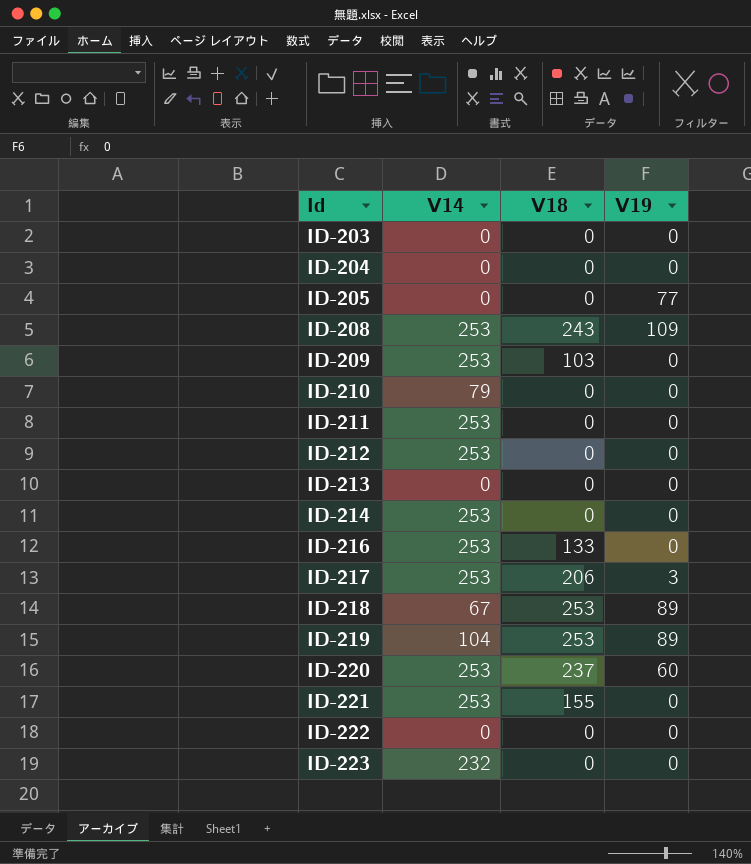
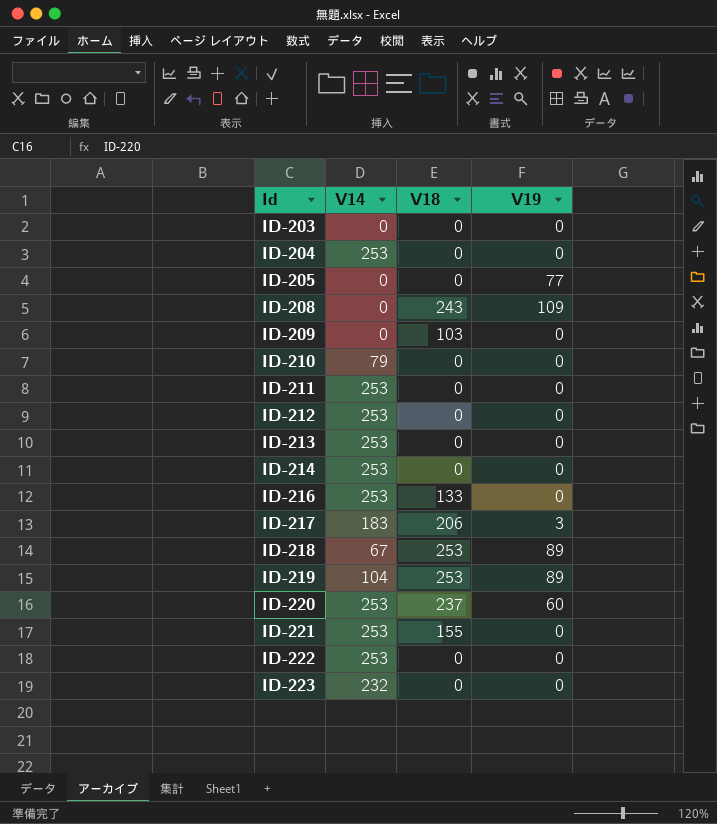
ID-204 | V14: 0 -> 253
ID-208 | V14: 253 -> 0
ID-209 | V14: 253 -> 0
ID-213 | V14: 0 -> 253
ID-217 | V14: 253 -> 183
ID-222 | V14: 0 -> 253

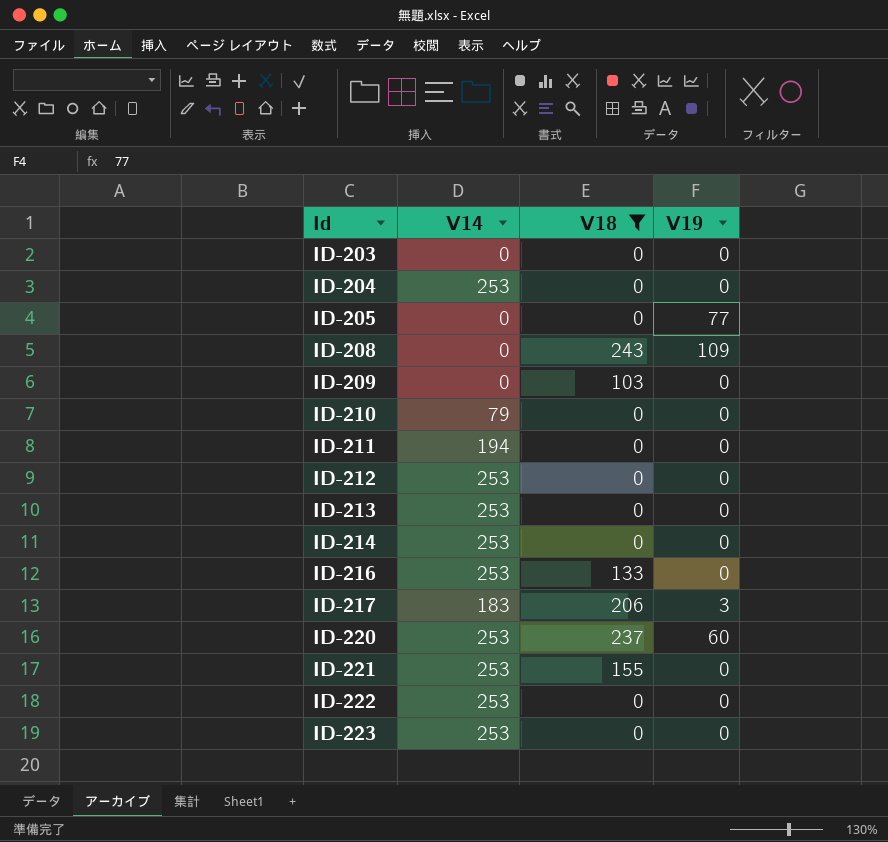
filter: none -> V18 != 253
ID-211 | V14: 253 -> 194
ID-223 | V14: 232 -> 253

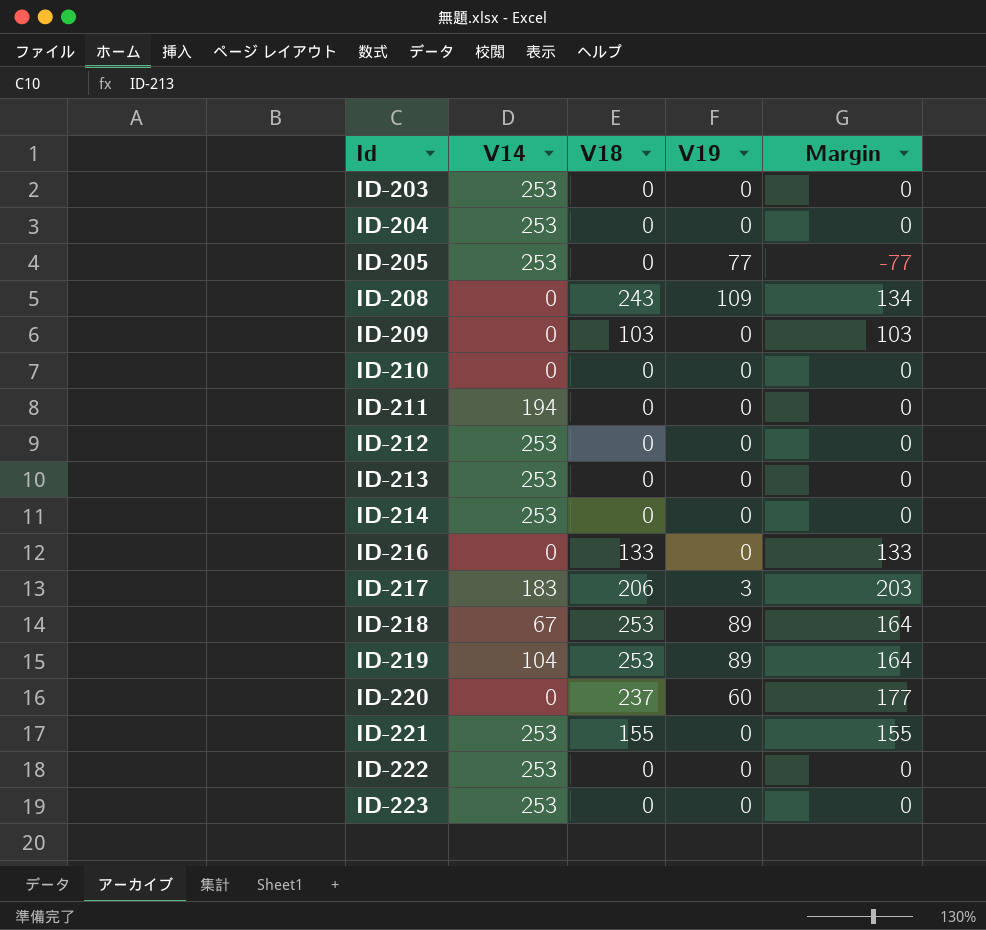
filter: V18 != 253 -> none
column Margin | formula: none -> [V18] - [V19]
ID-203 | V14: 0 -> 253
ID-205 | V14: 0 -> 253
ID-210 | V14: 79 -> 0
ID-216 | V14: 253 -> 0
ID-220 | V14: 253 -> 0

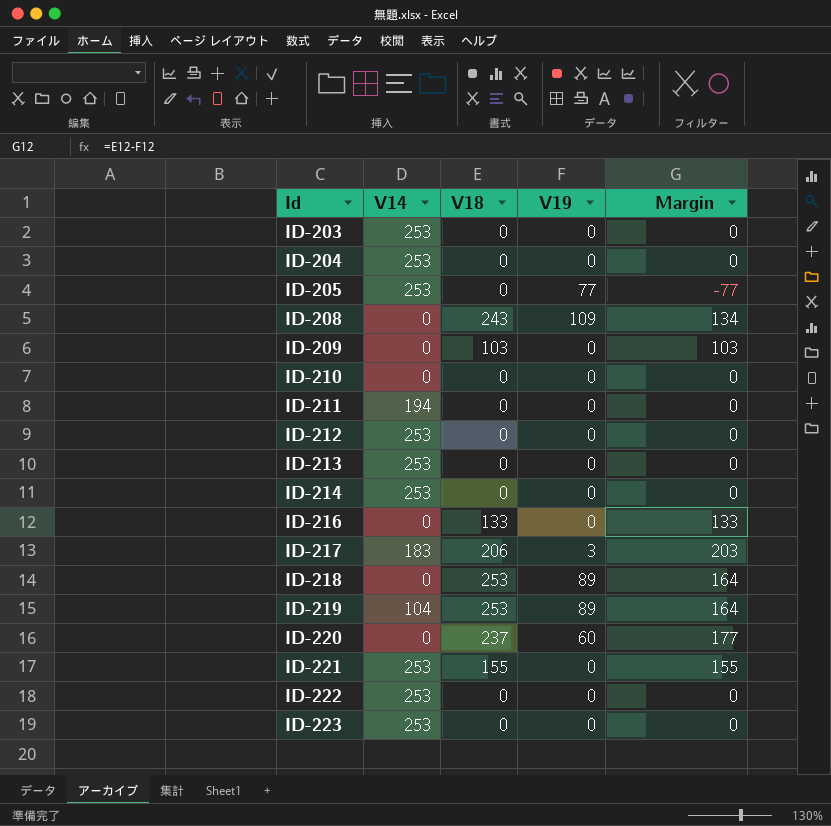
ID-218 | V14: 67 -> 0

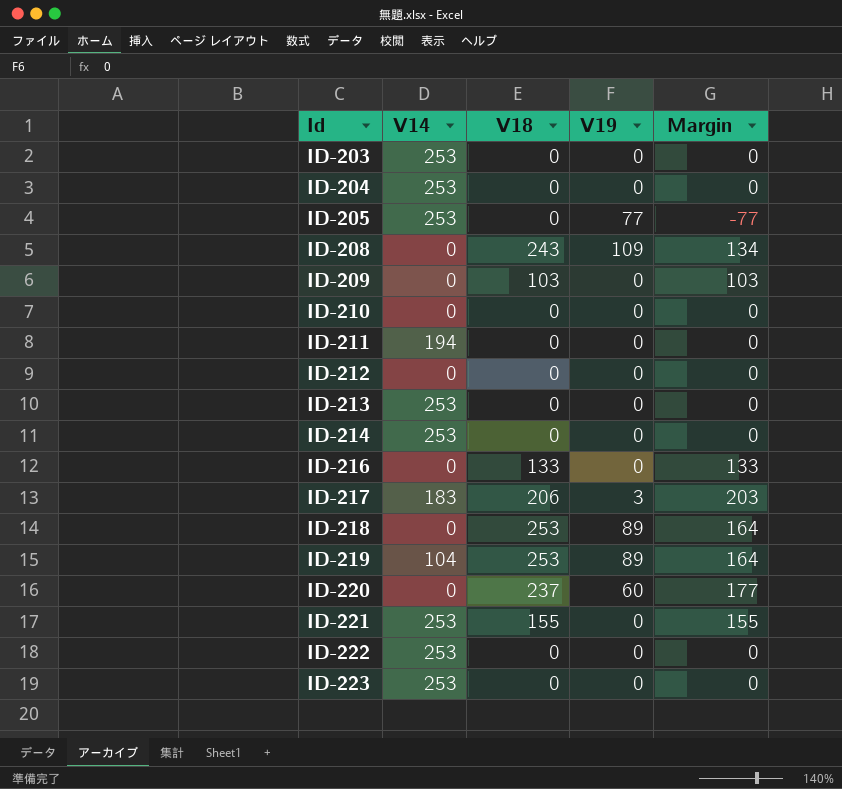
ID-212 | V14: 253 -> 0

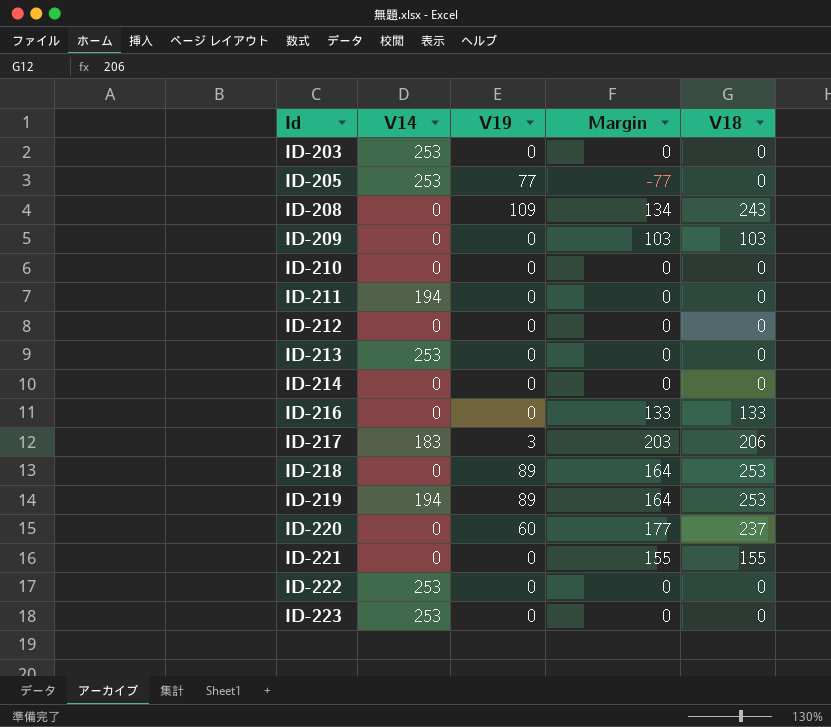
column V18 | position: 3 -> 5
row ID-204: 253 | 0 | 0 | 0 -> none
ID-214 | V14: 253 -> 0
ID-219 | V14: 104 -> 194
ID-221 | V14: 253 -> 0

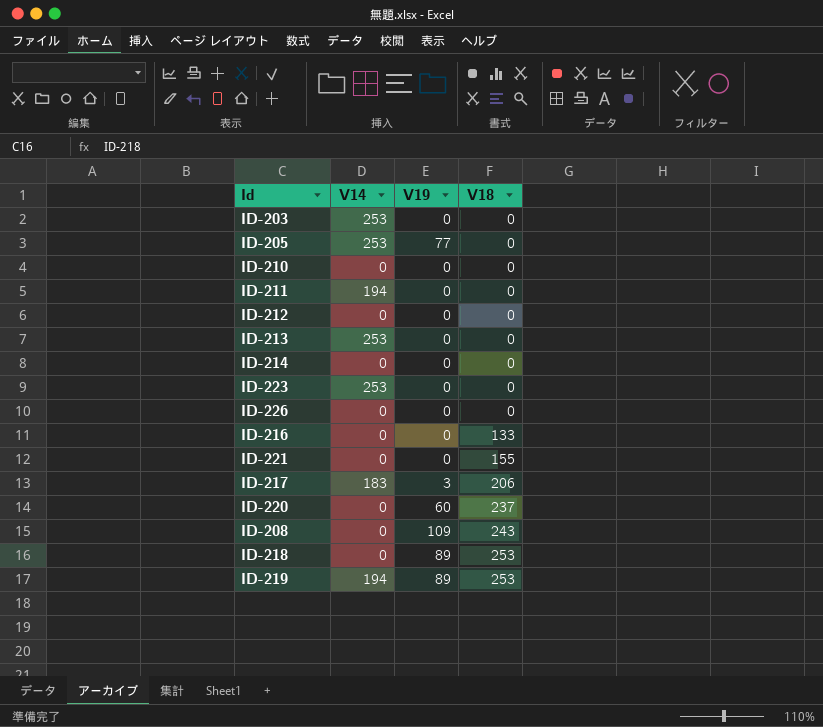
row order: Id ascending -> V18 ascending
column Margin | formula: [V18] - [V19] -> none
row ID-209: 0 | 0 | 103 | 103 -> none
row ID-222: 253 | 0 | 0 | 0 -> none
row ID-226: none -> 0 | 0 | 0

